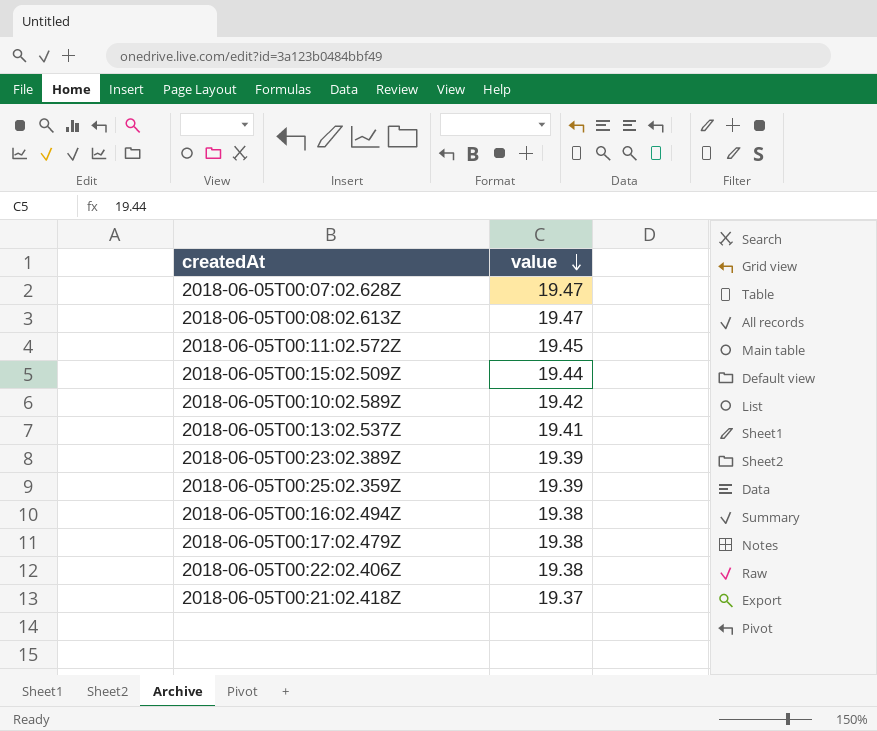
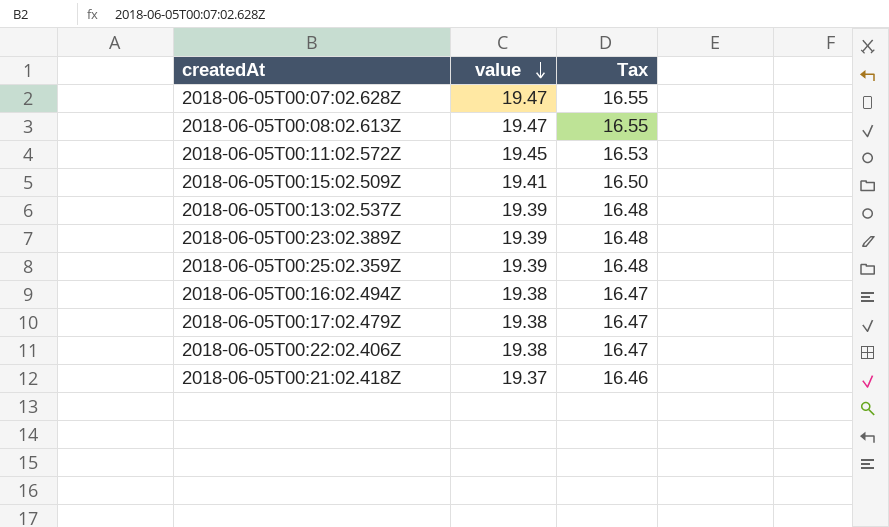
column Tax | formula: none -> [value] * 0.85
row 2018-06-05T00:10:02.589Z: 19.42 -> none
2018-06-05T00:15:02.509Z | value: 19.44 -> 19.41
2018-06-05T00:13:02.537Z | value: 19.41 -> 19.39

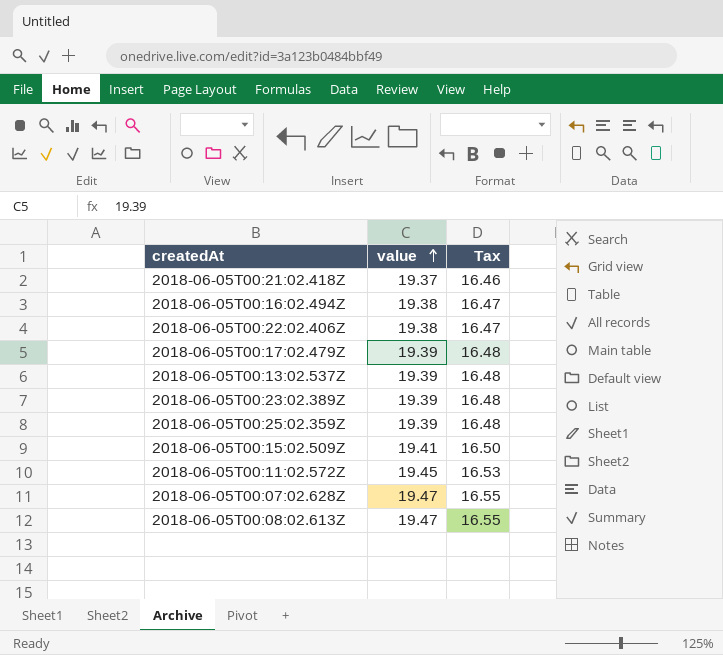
row order: value descending -> value ascending
2018-06-05T00:17:02.479Z | value: 19.38 -> 19.39
2018-06-05T00:17:02.479Z | Tax: 16.47 -> 16.48

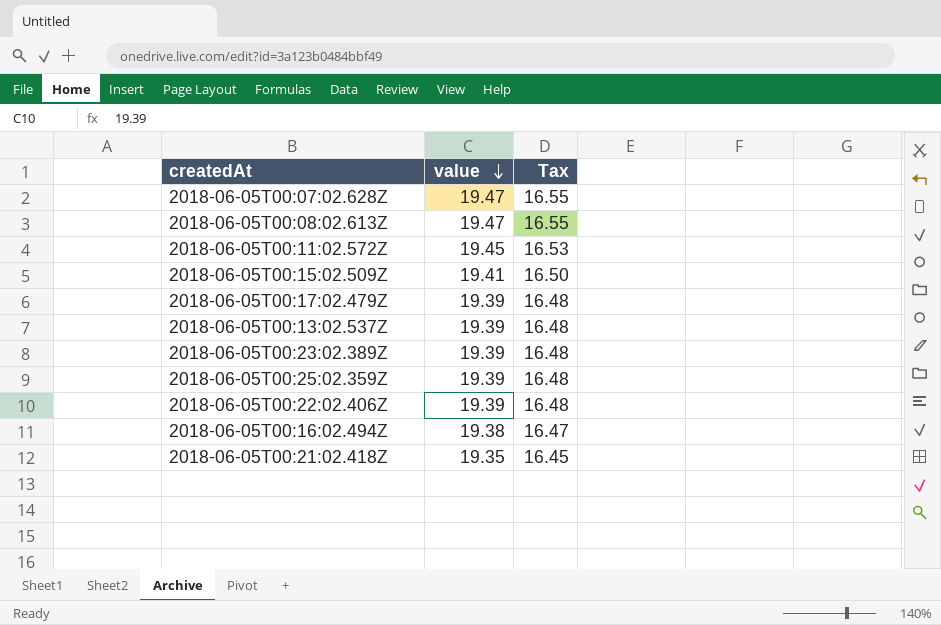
row order: value ascending -> value descending
2018-06-05T00:22:02.406Z | value: 19.38 -> 19.39
2018-06-05T00:22:02.406Z | Tax: 16.47 -> 16.48
2018-06-05T00:21:02.418Z | value: 19.37 -> 19.35
2018-06-05T00:21:02.418Z | Tax: 16.46 -> 16.45

